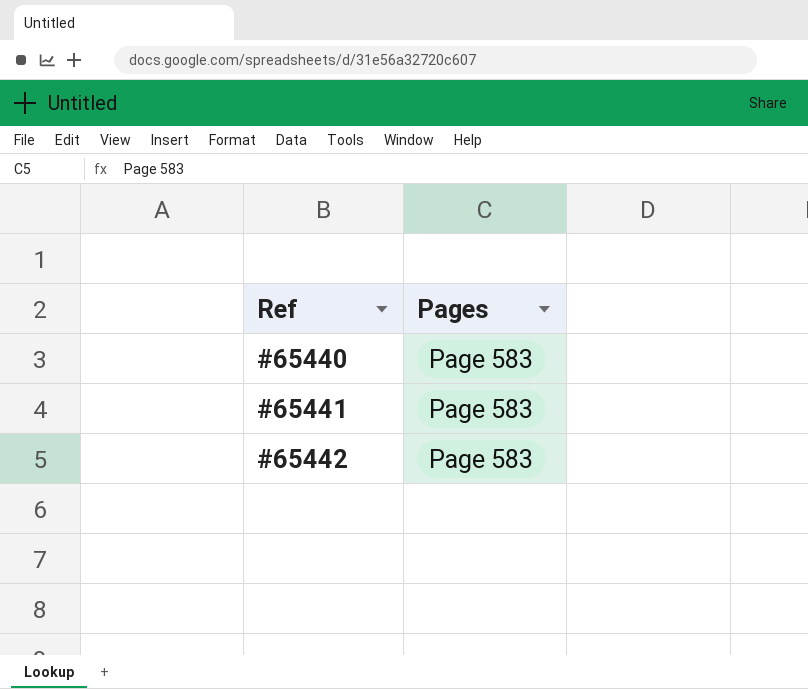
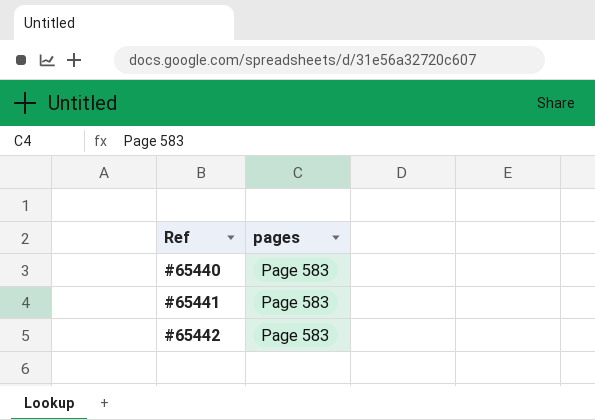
column name: Pages -> pages

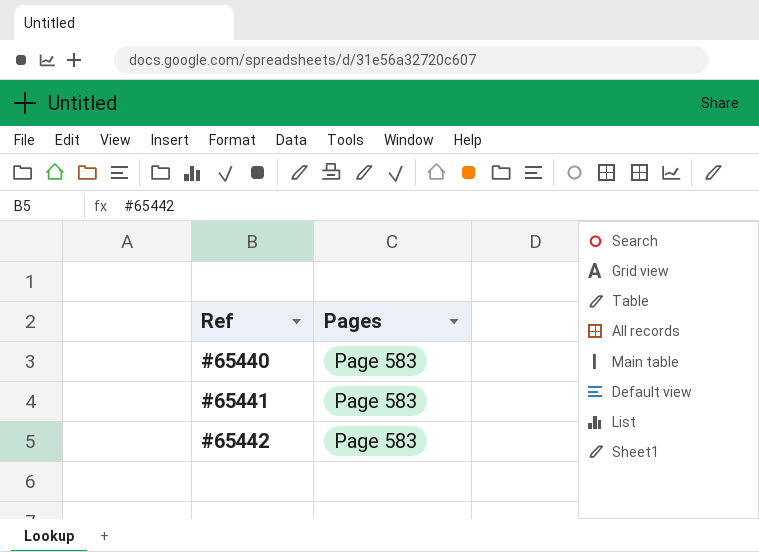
column name: pages -> Pages

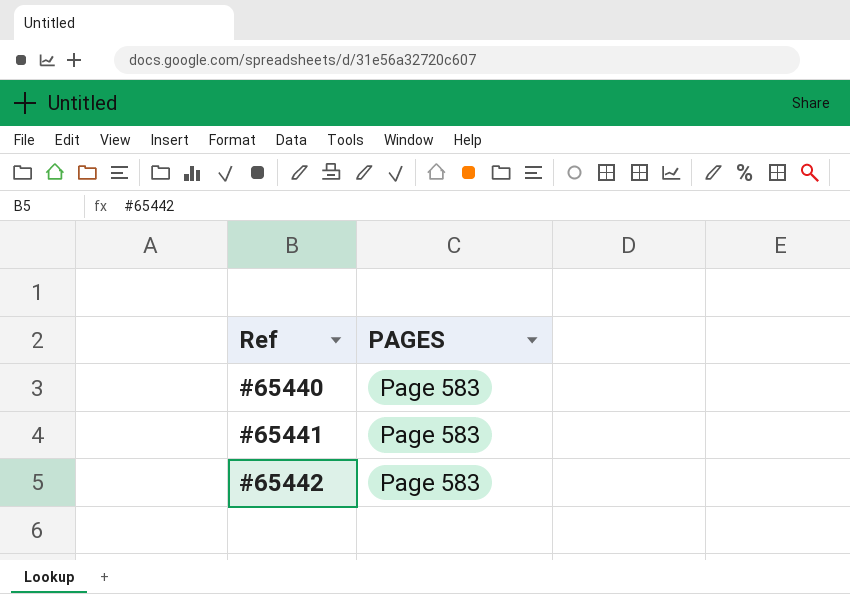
column name: Pages -> PAGES

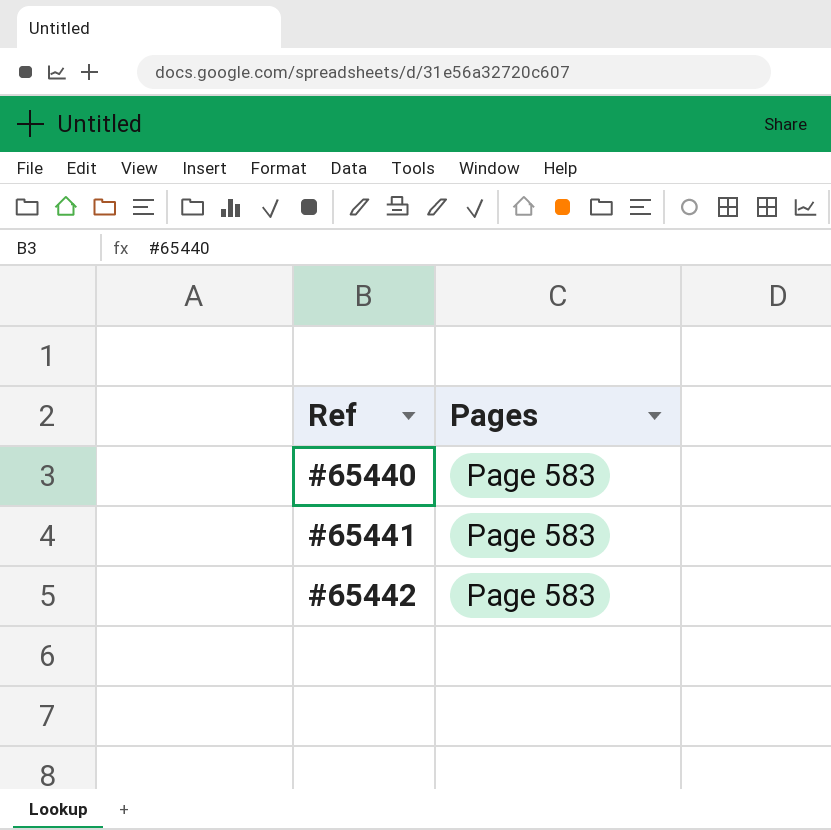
column name: PAGES -> Pages

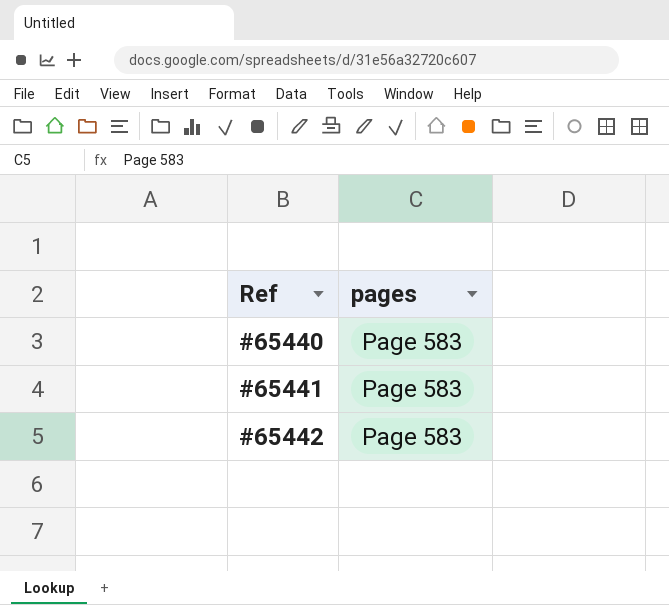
column name: Pages -> pages

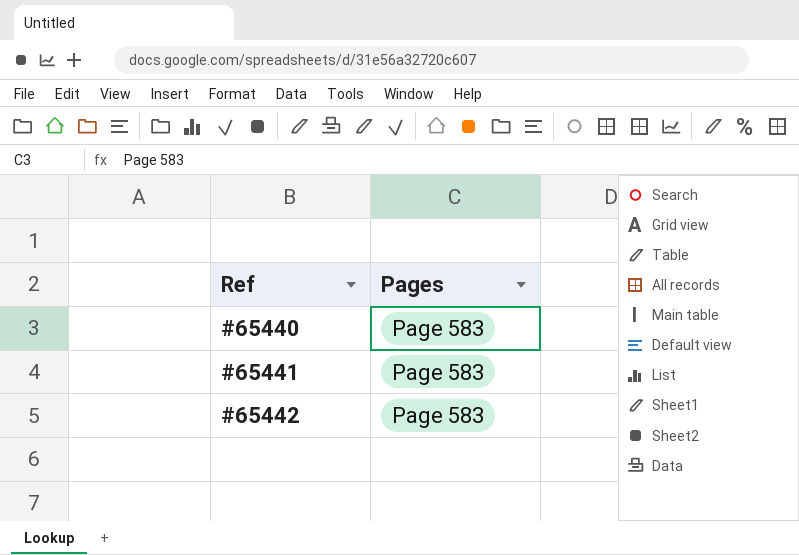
column name: pages -> Pages

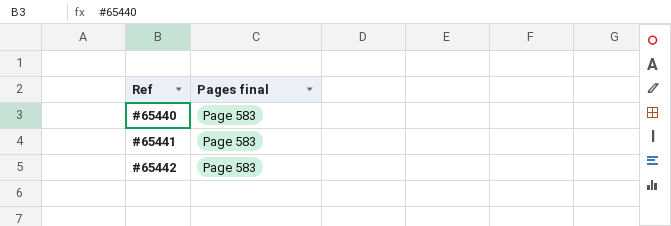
column name: Pages -> Pages final

